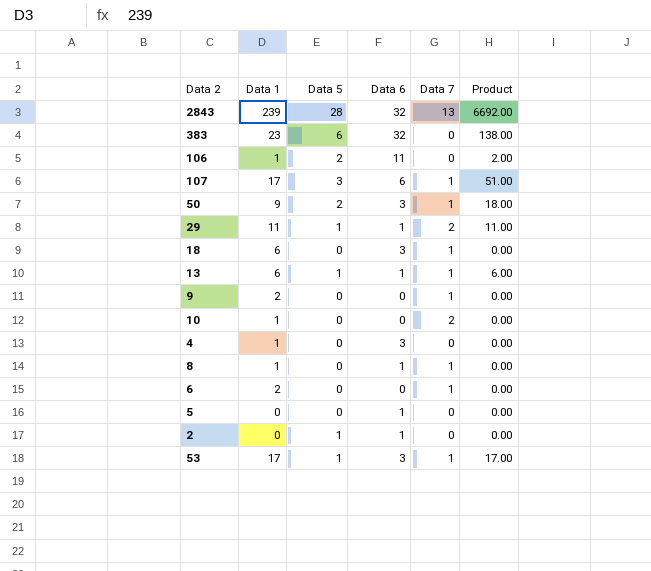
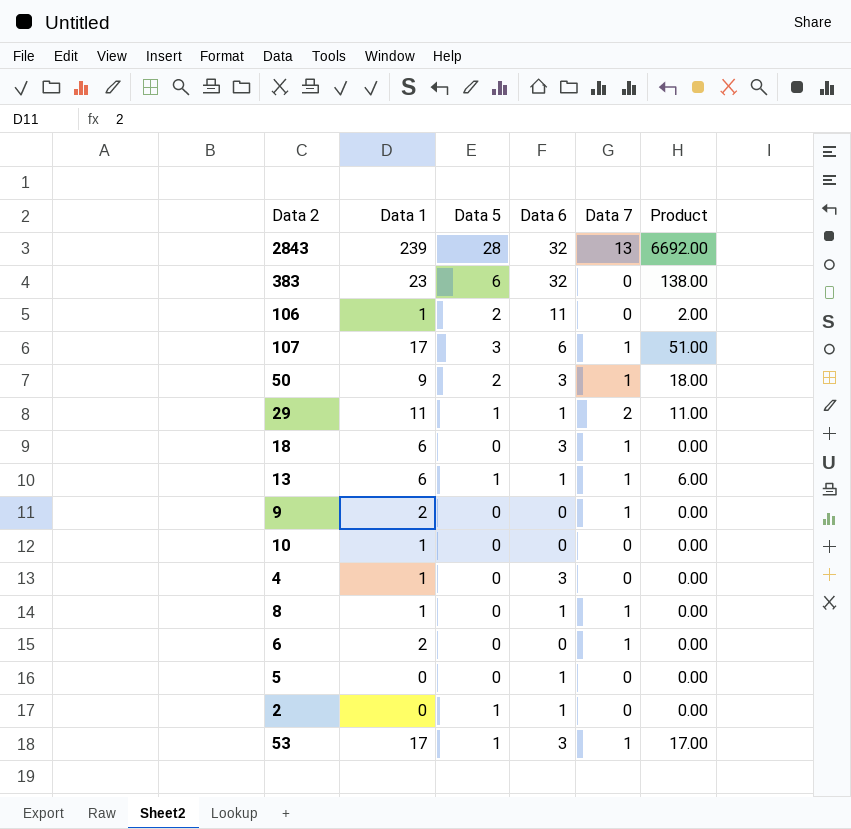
10 | Data 7: 2 -> 0

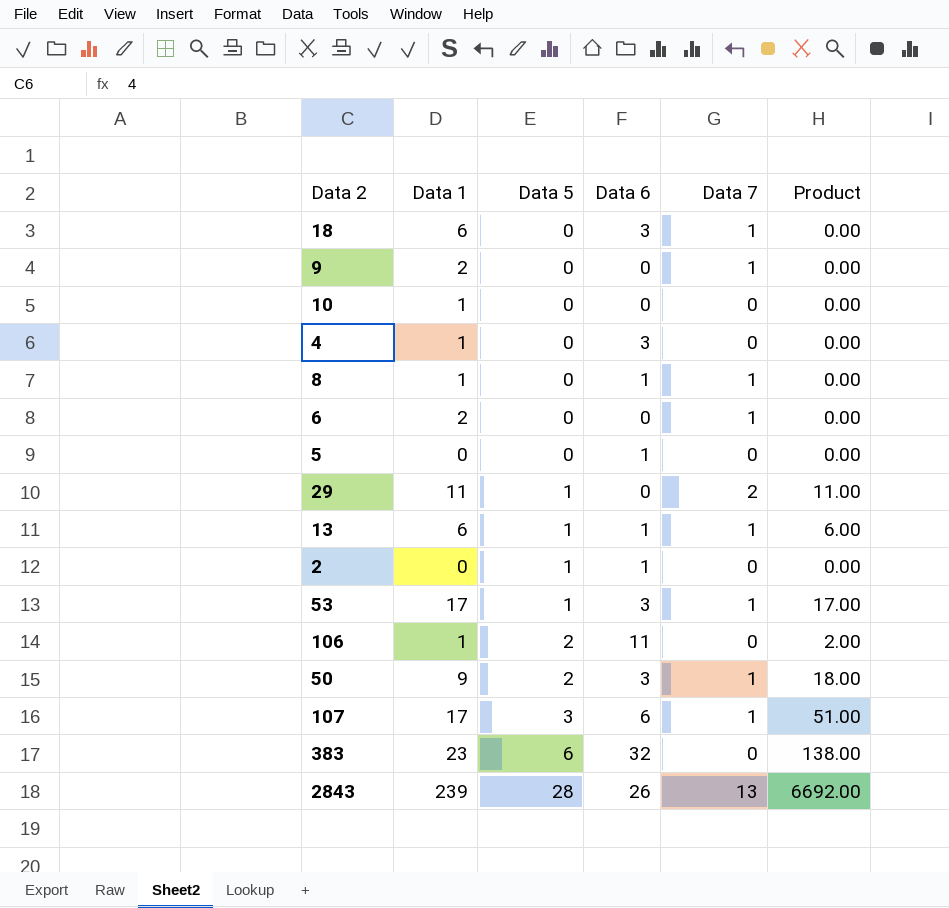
row order: none -> Data 5 ascending
29 | Data 6: 1 -> 0
2843 | Data 6: 32 -> 26

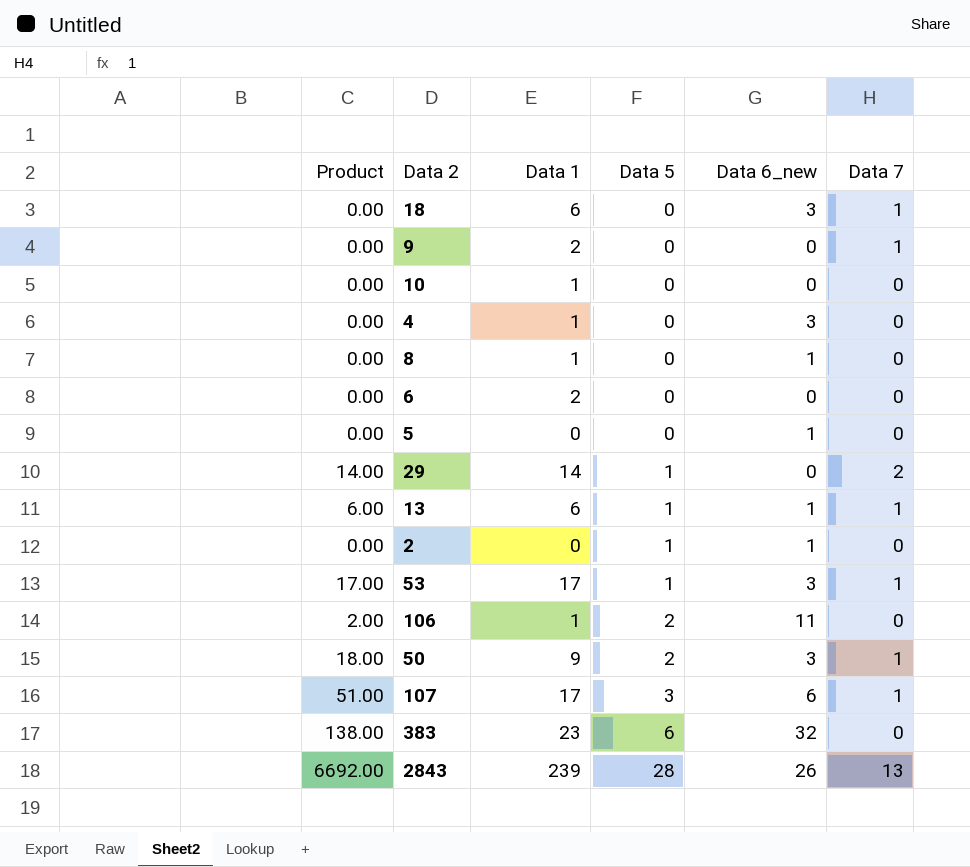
column Product | position: 6 -> 1
column name: Data 6 -> Data 6_new
8 | Data 7: 1 -> 0
6 | Data 7: 1 -> 0
29 | Product: 11.00 -> 14.00
29 | Data 1: 11 -> 14

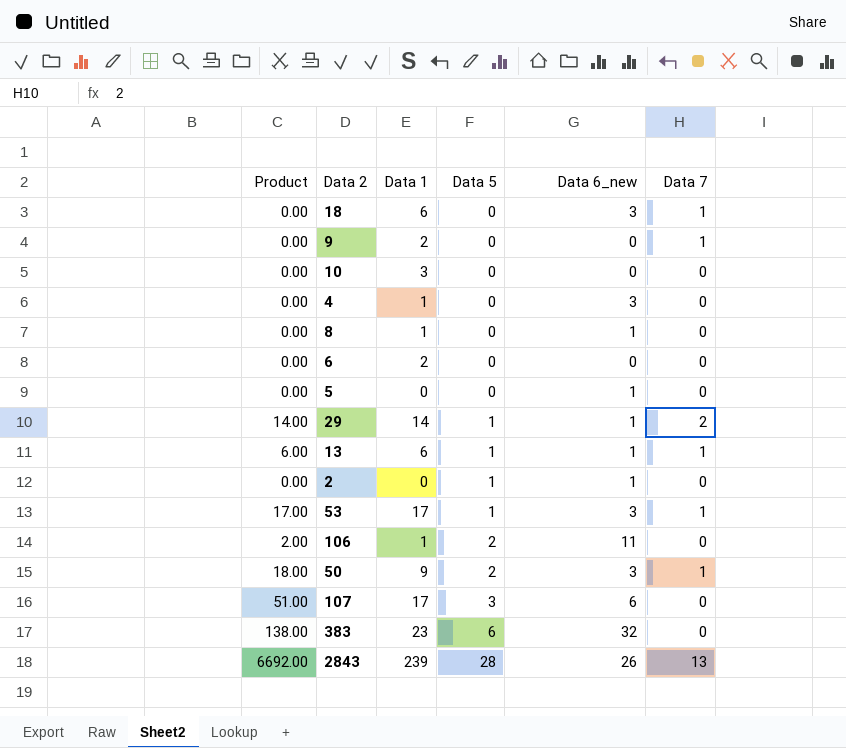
10 | Data 1: 1 -> 3
29 | Data 6_new: 0 -> 1
107 | Data 7: 1 -> 0

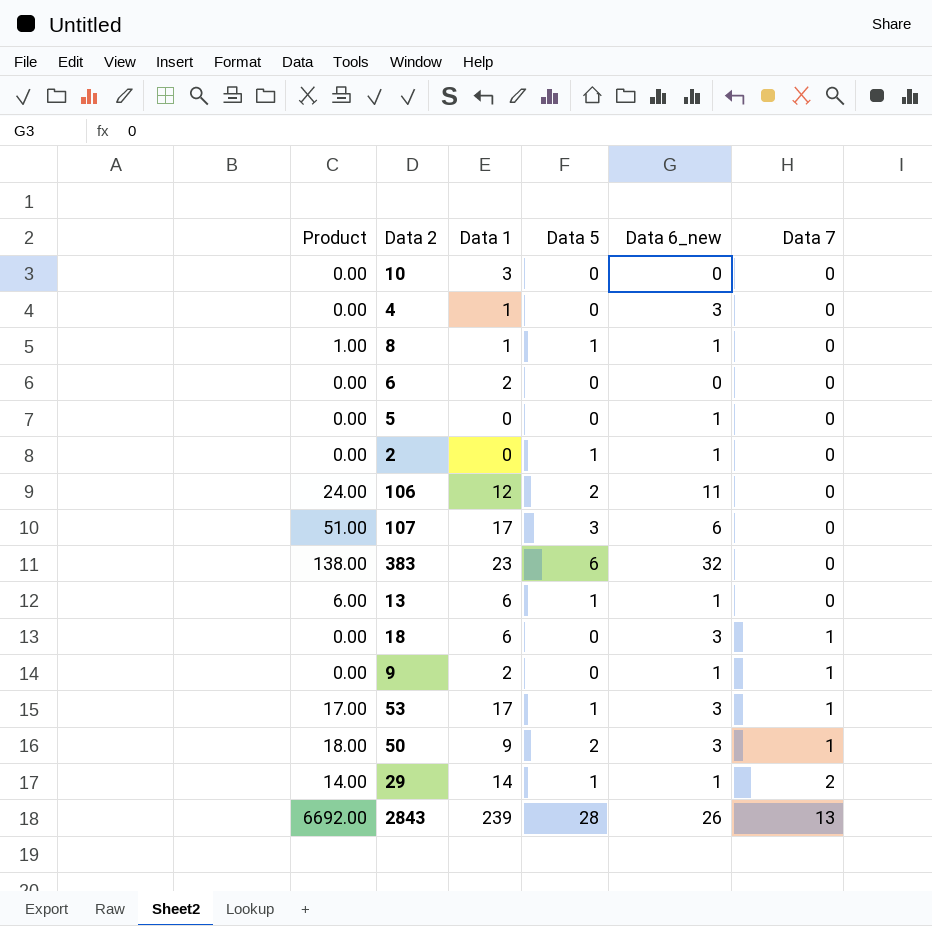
row order: Data 5 ascending -> Data 7 ascending
8 | Product: 0.00 -> 1.00
8 | Data 5: 0 -> 1
106 | Product: 2.00 -> 24.00
106 | Data 1: 1 -> 12
13 | Data 7: 1 -> 0
9 | Data 6_new: 0 -> 1

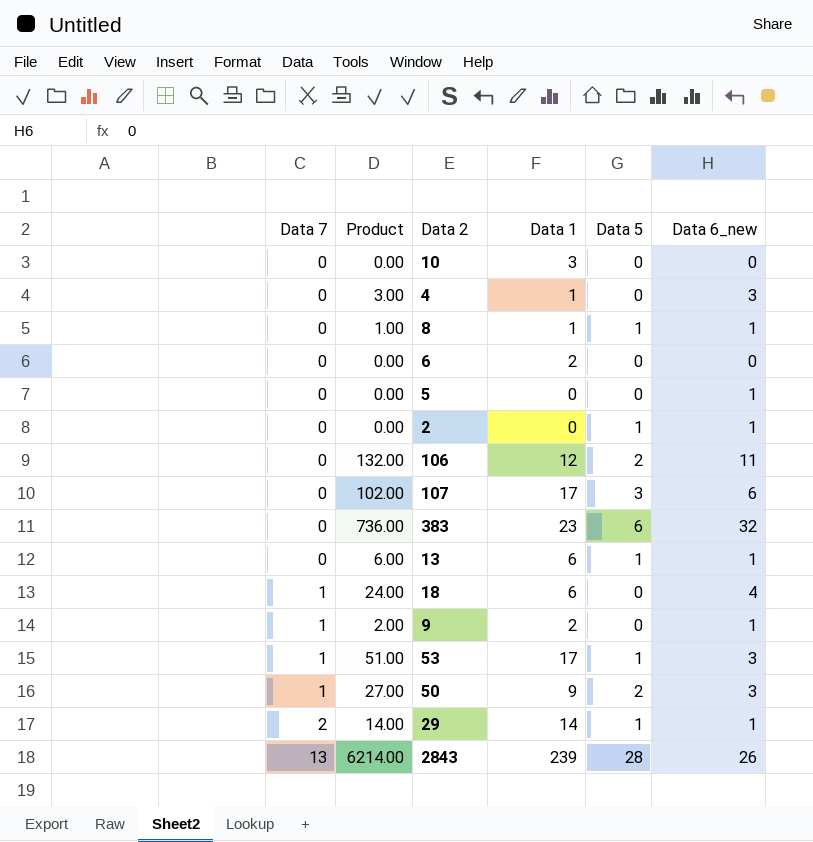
column Data 7 | position: 6 -> 1
column Product | formula: [Data 1] * [Data 5] -> [Data 1] * [Data 6_new]
18 | Data 6_new: 3 -> 4

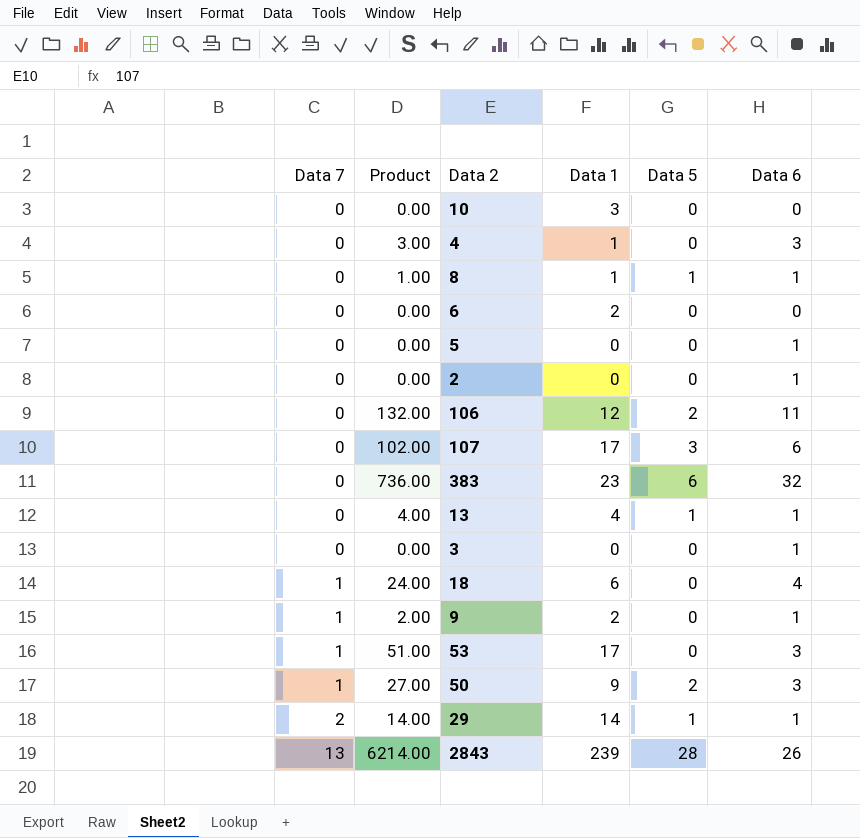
column name: Data 6_new -> Data 6
2 | Data 5: 1 -> 0
13 | Product: 6.00 -> 4.00
13 | Data 1: 6 -> 4
row 3: none -> 0 | 0.00 | 0 | 0 | 1
53 | Data 5: 1 -> 0

